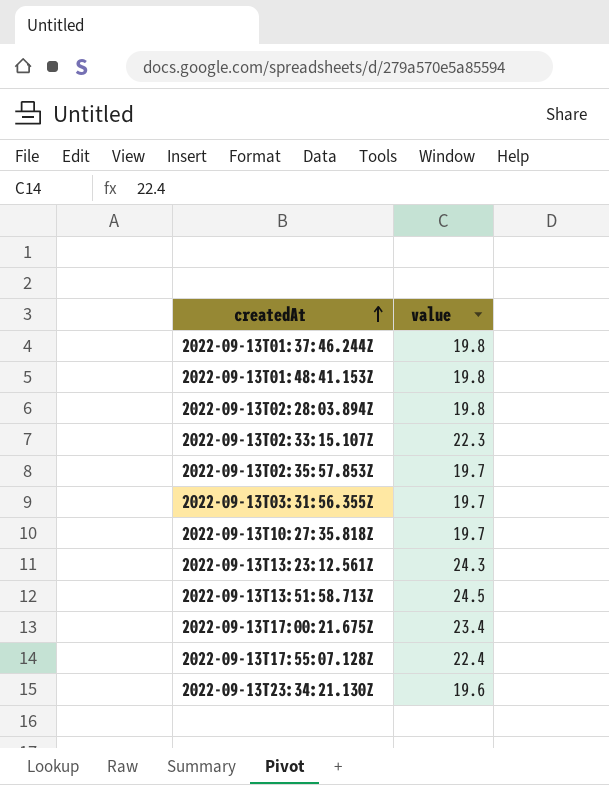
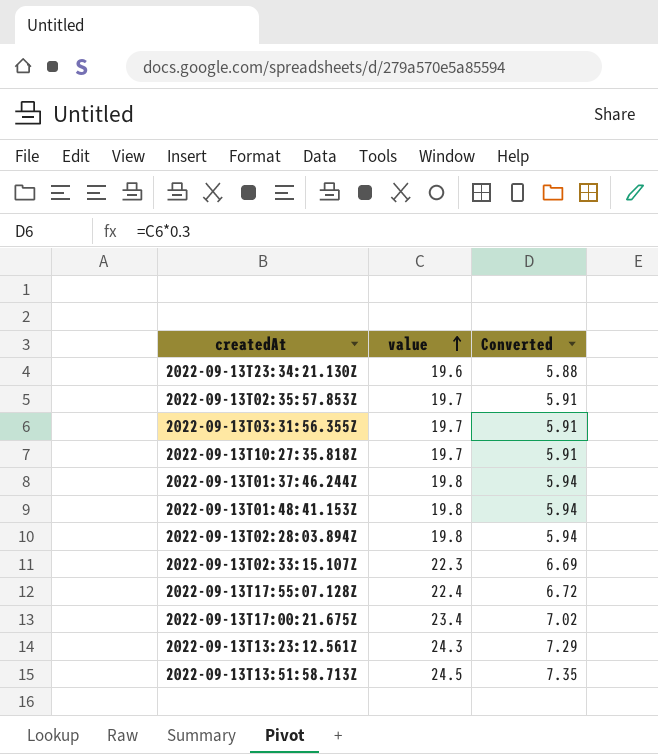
row order: createdAt ascending -> value ascending
column Converted | formula: none -> [value] * 0.3

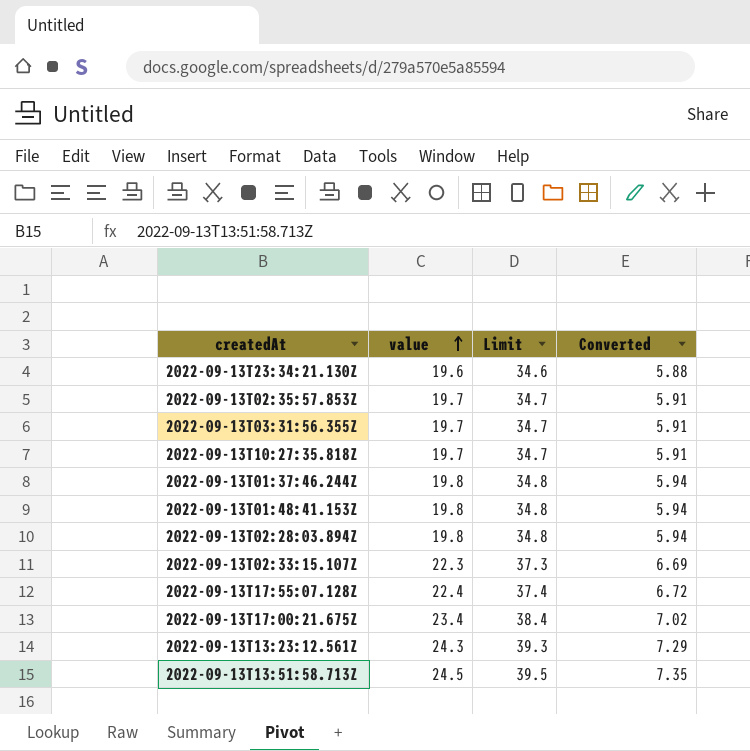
column Limit | formula: none -> [value] + 15

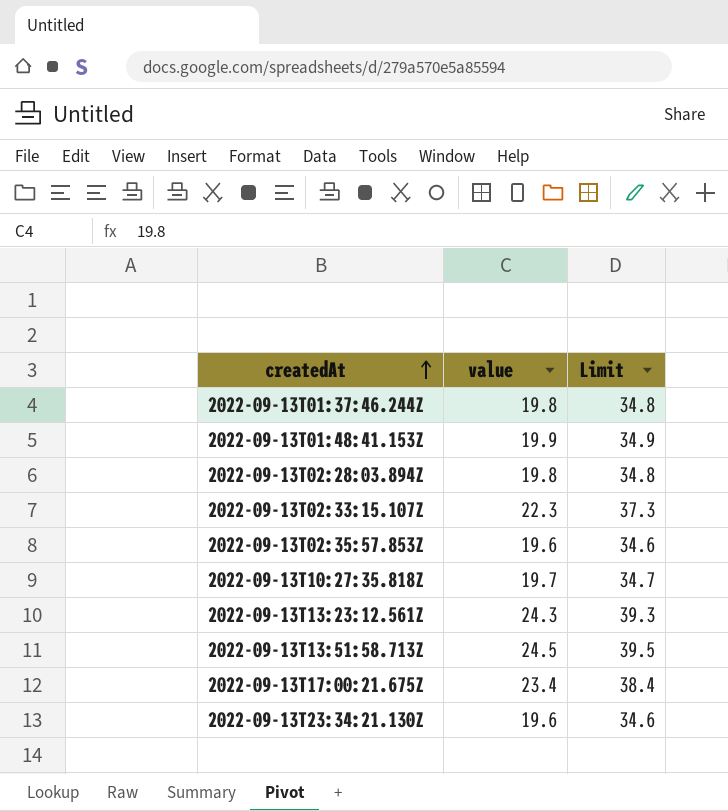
row order: value ascending -> createdAt ascending
column Converted | formula: [value] * 0.3 -> none
row 2022-09-13T03:31:56.355Z: 19.7 | 34.7 | 5.91 -> none
row 2022-09-13T17:55:07.128Z: 22.4 | 37.4 | 6.72 -> none
2022-09-13T01:48:41.153Z | value: 19.8 -> 19.9
2022-09-13T01:48:41.153Z | Limit: 34.8 -> 34.9
2022-09-13T02:35:57.853Z | value: 19.7 -> 19.6
2022-09-13T02:35:57.853Z | Limit: 34.7 -> 34.6

